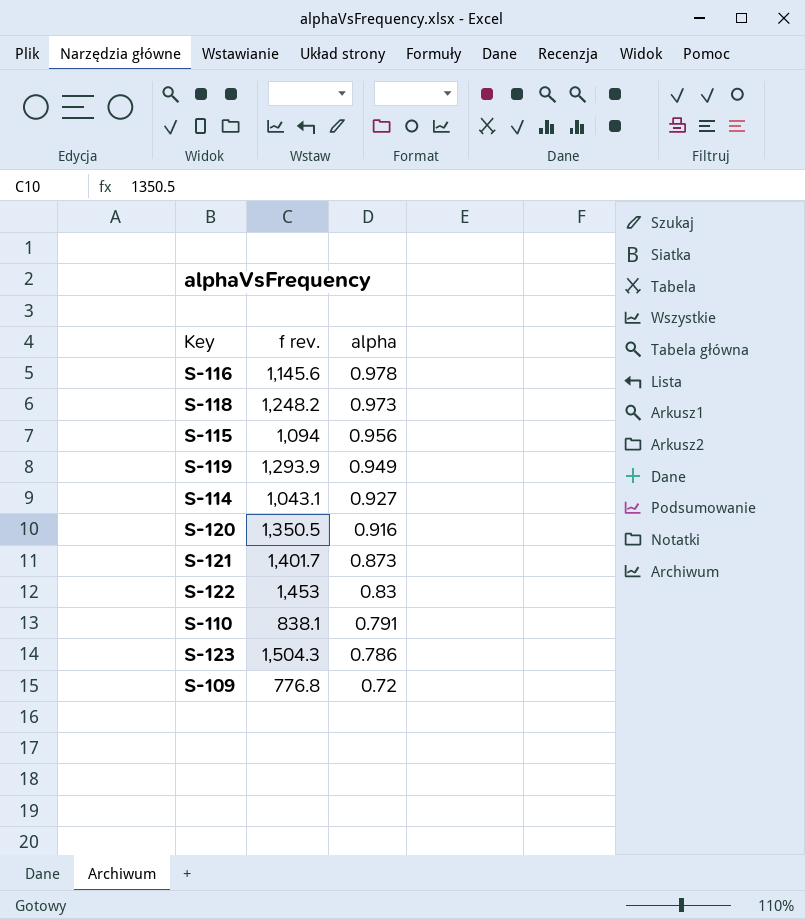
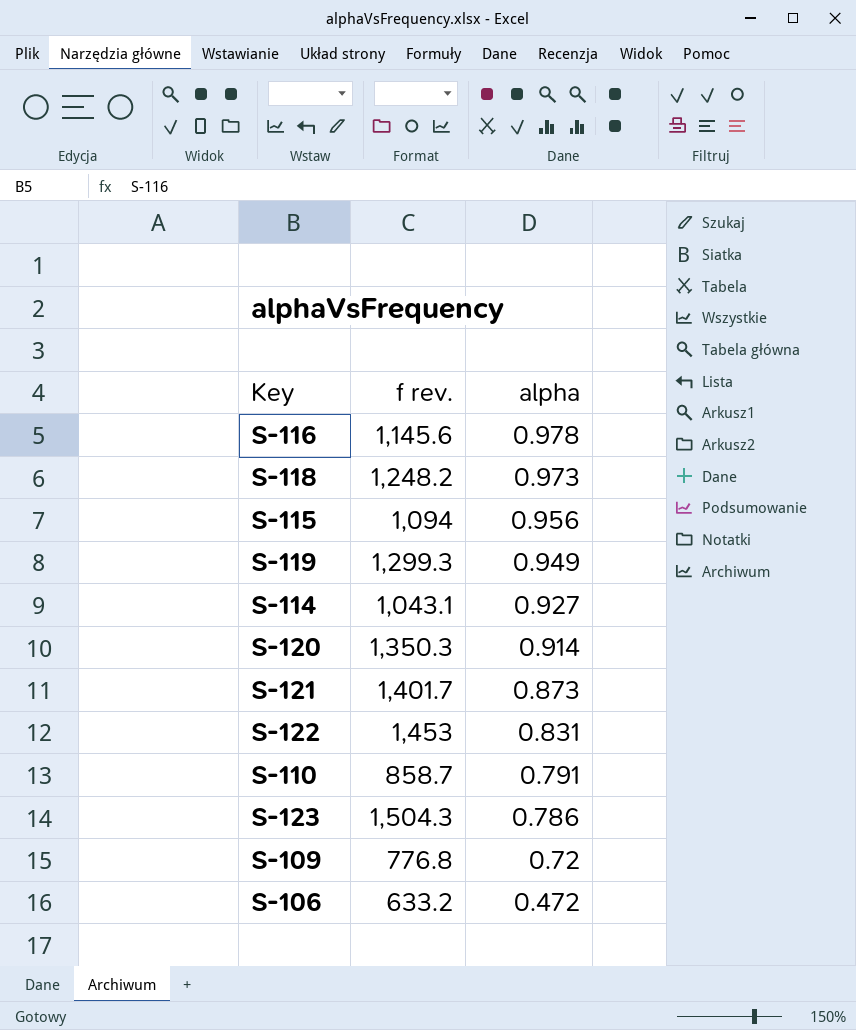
S-119 | f rev.: 1,293.9 -> 1,299.3
S-120 | f rev.: 1,350.5 -> 1,350.3
S-120 | alpha: 0.916 -> 0.914
S-122 | alpha: 0.83 -> 0.831
S-110 | f rev.: 838.1 -> 858.7
row S-106: none -> 633.2 | 0.472

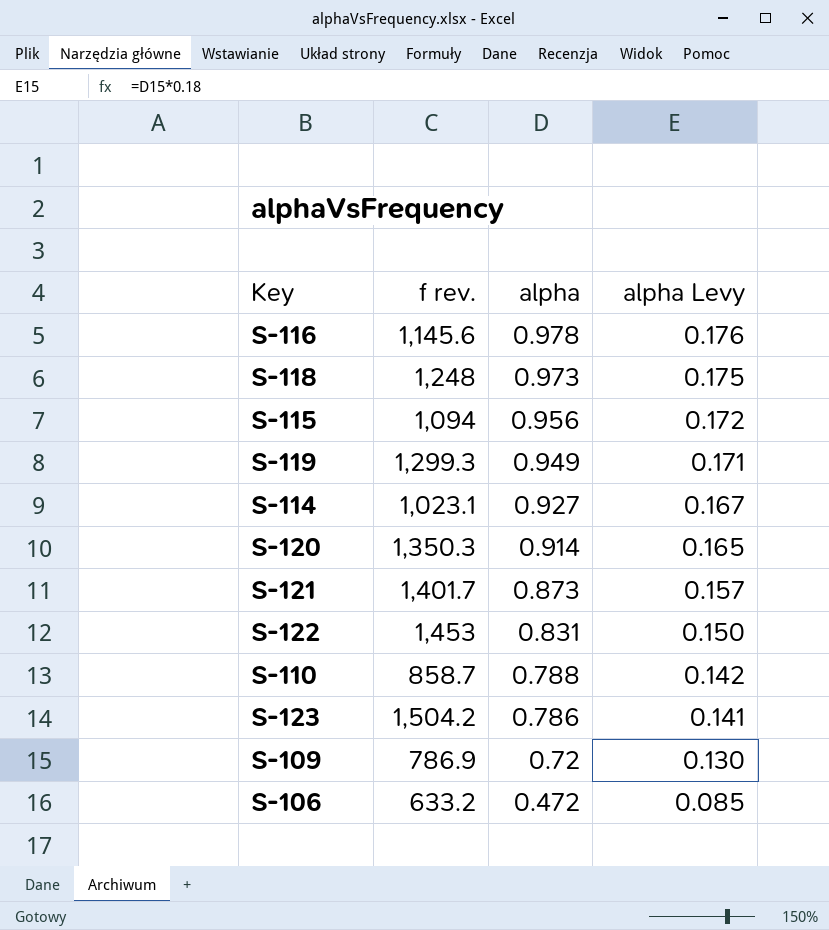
column alpha Levy | formula: none -> [alpha] * 0.18
S-118 | f rev.: 1,248.2 -> 1,248
S-114 | f rev.: 1,043.1 -> 1,023.1
S-110 | alpha: 0.791 -> 0.788
S-123 | f rev.: 1,504.3 -> 1,504.2
S-109 | f rev.: 776.8 -> 786.9

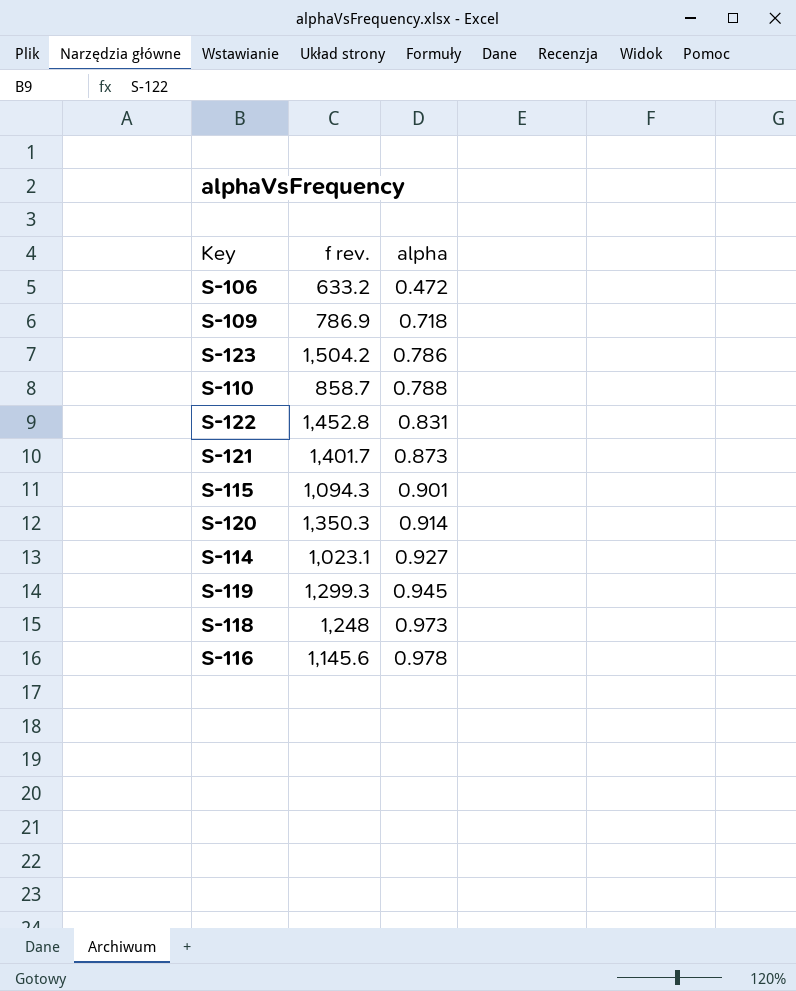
row order: alpha descending -> alpha ascending
column alpha Levy | formula: [alpha] * 0.18 -> none
S-109 | alpha: 0.72 -> 0.718
S-122 | f rev.: 1,453 -> 1,452.8
S-115 | f rev.: 1,094 -> 1,094.3
S-115 | alpha: 0.956 -> 0.901
S-119 | alpha: 0.949 -> 0.945

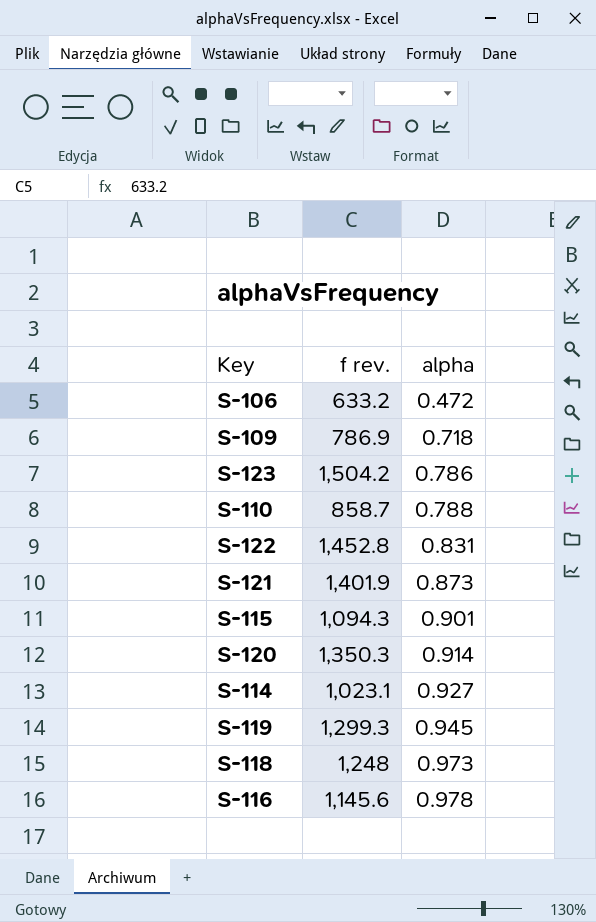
S-121 | f rev.: 1,401.7 -> 1,401.9

